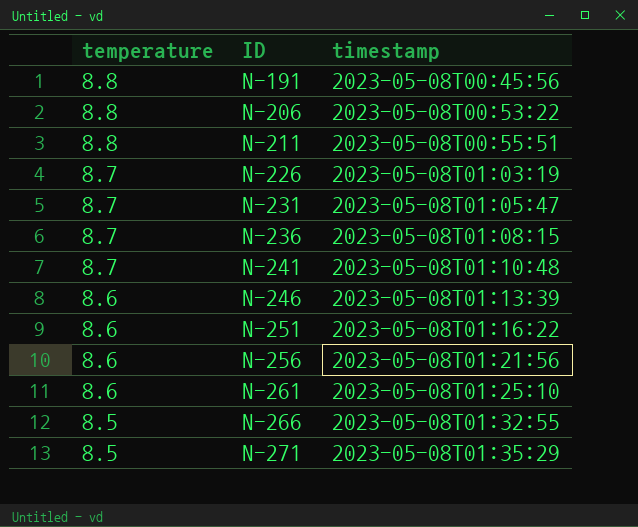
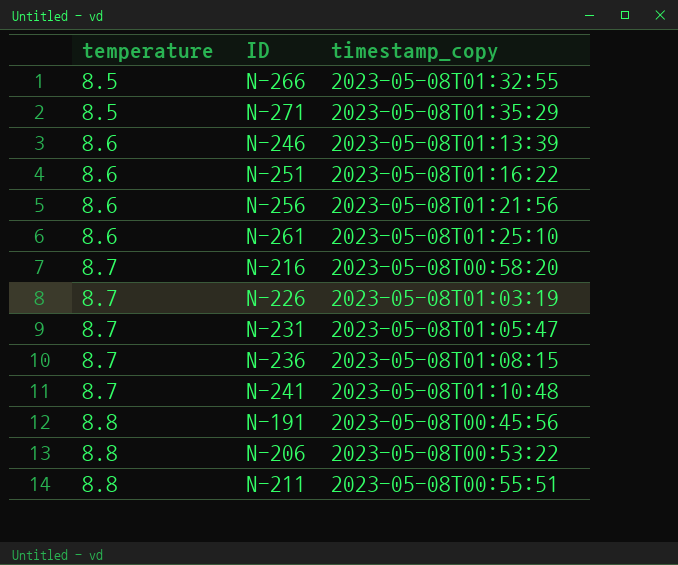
row order: temperature descending -> temperature ascending
column name: timestamp -> timestamp_copy
row N-216: none -> 8.7 | 2023-05-08T00:58:20

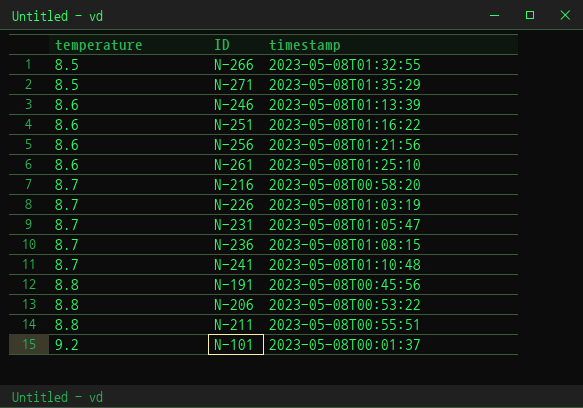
column name: timestamp_copy -> timestamp
row N-101: none -> 9.2 | 2023-05-08T00:01:37

